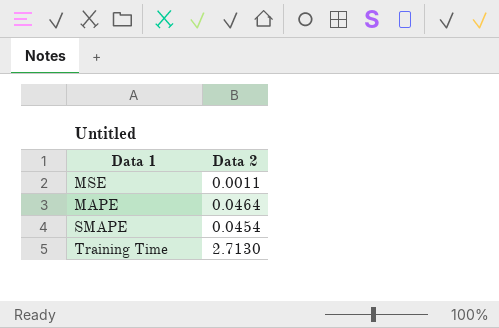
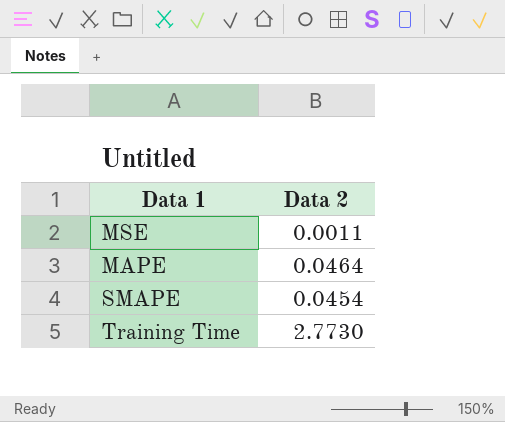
Training Time | Data 2: 2.7130 -> 2.7730

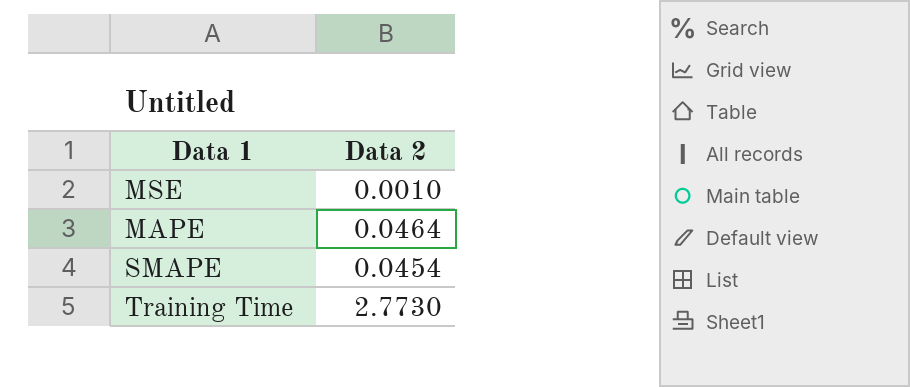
MSE | Data 2: 0.0011 -> 0.0010

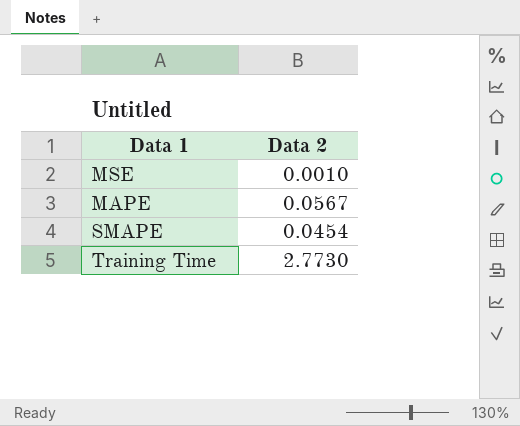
MAPE | Data 2: 0.0464 -> 0.0567

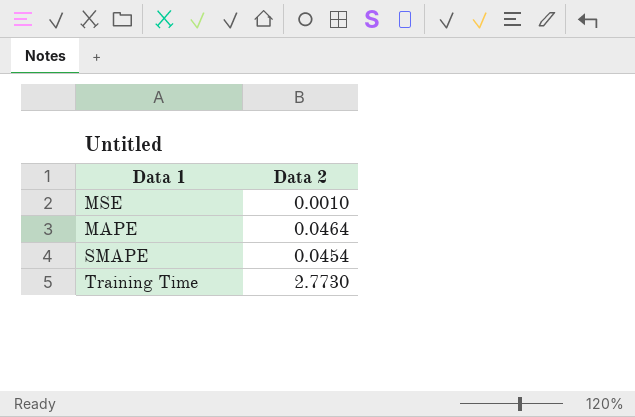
MAPE | Data 2: 0.0567 -> 0.0464

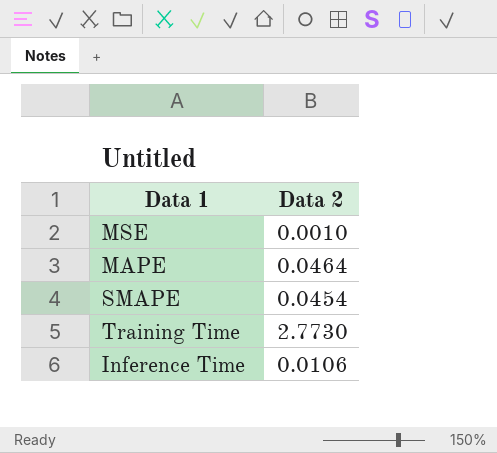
row Inference Time: none -> 0.0106

